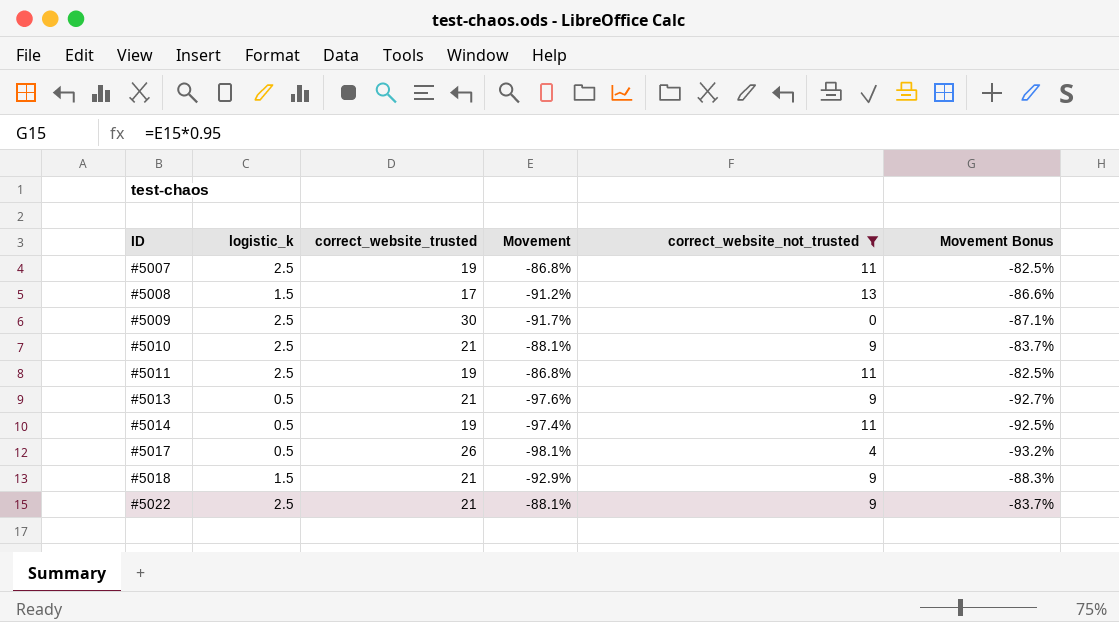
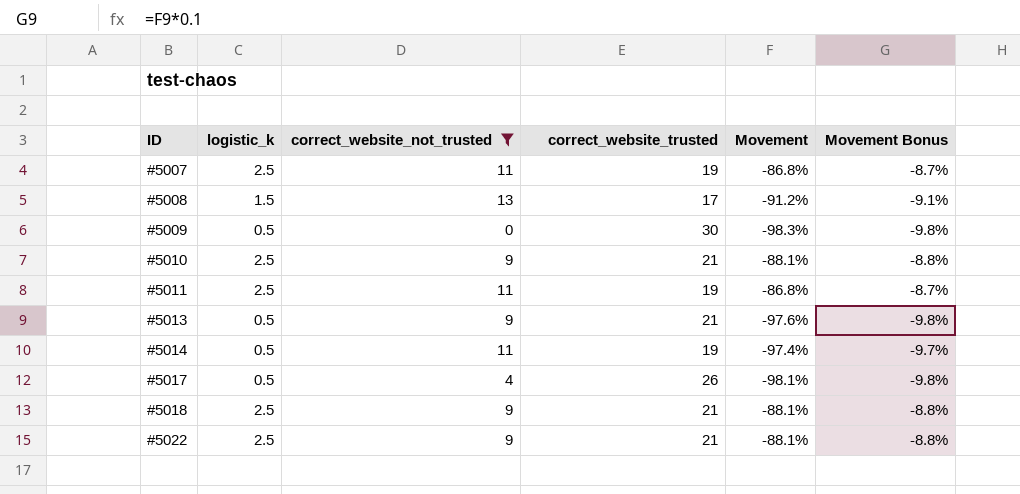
column correct_website_not_trusted | position: 5 -> 3
column Movement Bonus | formula: [Movement] * 0.95 -> [Movement] * 0.1
#5009 | logistic_k: 2.5 -> 0.5
#5009 | Movement: -91.7% -> -98.3%
#5018 | logistic_k: 1.5 -> 2.5
#5018 | Movement: -92.9% -> -88.1%

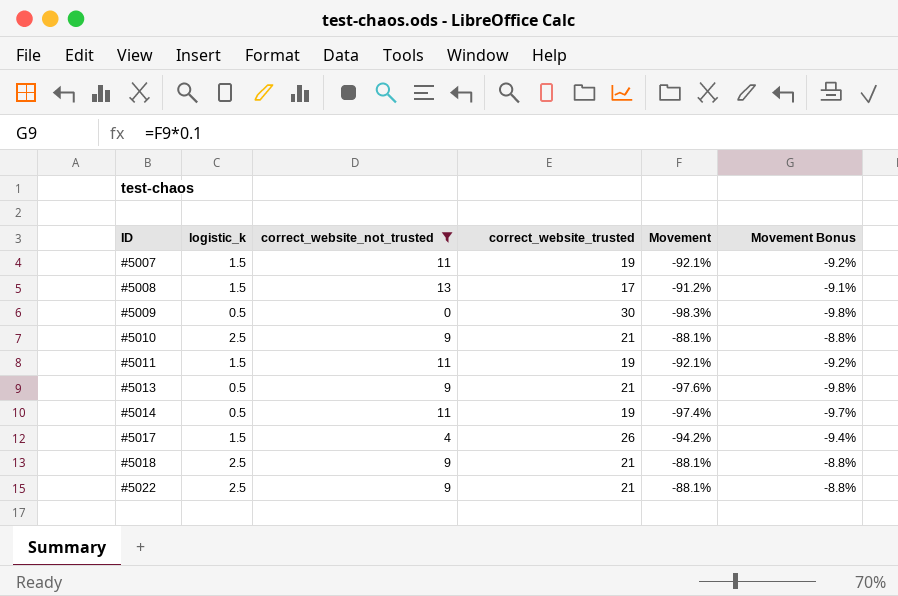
#5007 | logistic_k: 2.5 -> 1.5
#5007 | Movement: -86.8% -> -92.1%
#5007 | Movement Bonus: -8.7% -> -9.2%
#5011 | logistic_k: 2.5 -> 1.5
#5011 | Movement: -86.8% -> -92.1%
#5011 | Movement Bonus: -8.7% -> -9.2%
#5017 | logistic_k: 0.5 -> 1.5
#5017 | Movement: -98.1% -> -94.2%
#5017 | Movement Bonus: -9.8% -> -9.4%

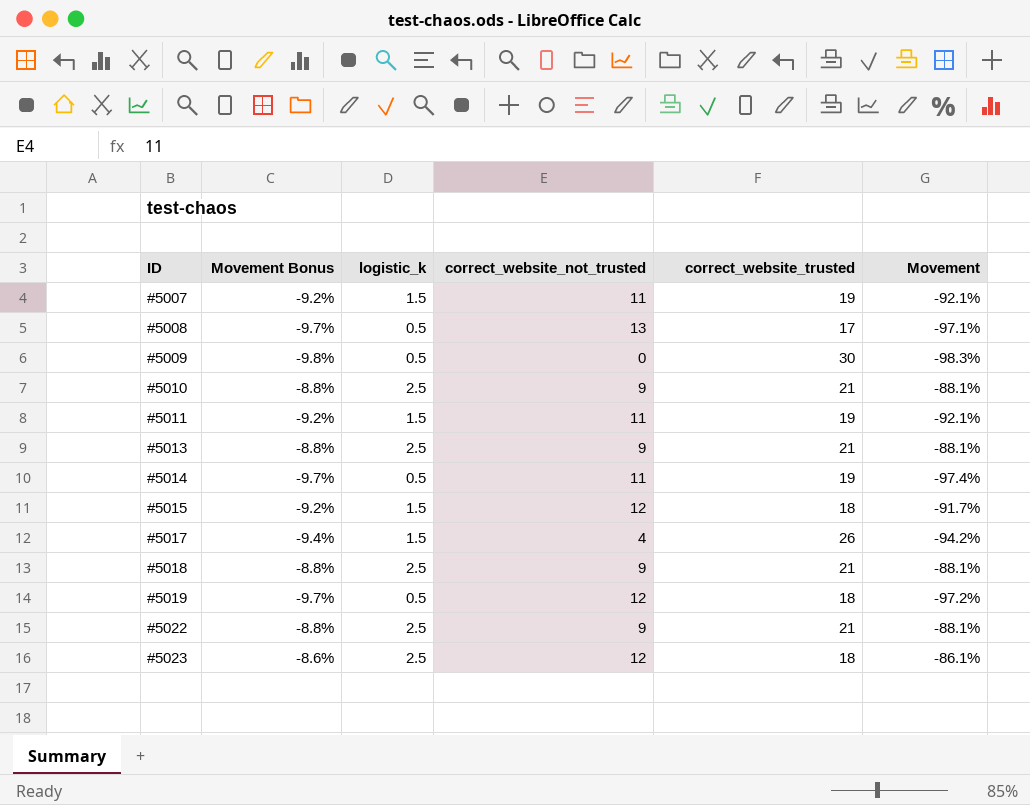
filter: correct_website_not_trusted != 12 -> none
column Movement Bonus | position: 6 -> 2
#5008 | Movement Bonus: -9.1% -> -9.7%
#5008 | logistic_k: 1.5 -> 0.5
#5008 | Movement: -91.2% -> -97.1%
#5013 | Movement Bonus: -9.8% -> -8.8%
#5013 | logistic_k: 0.5 -> 2.5
#5013 | Movement: -97.6% -> -88.1%

